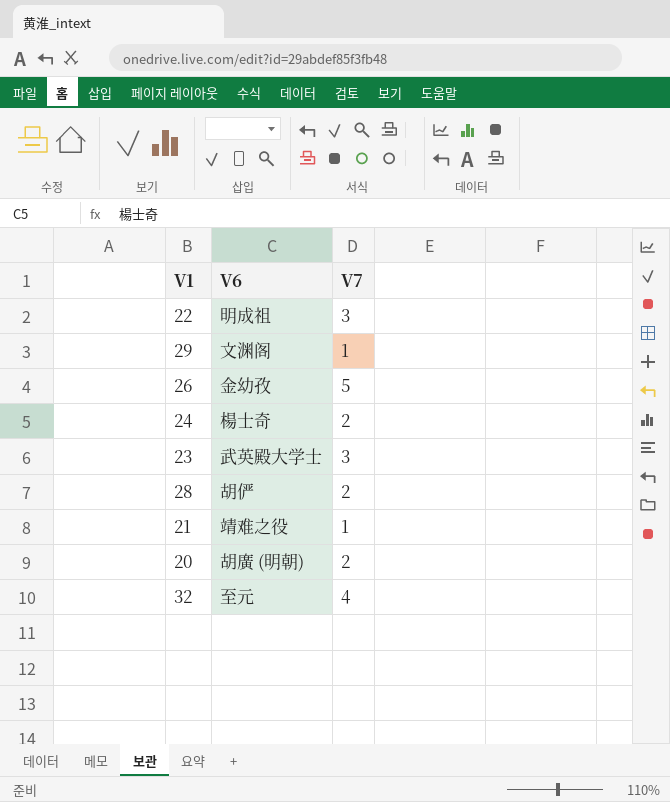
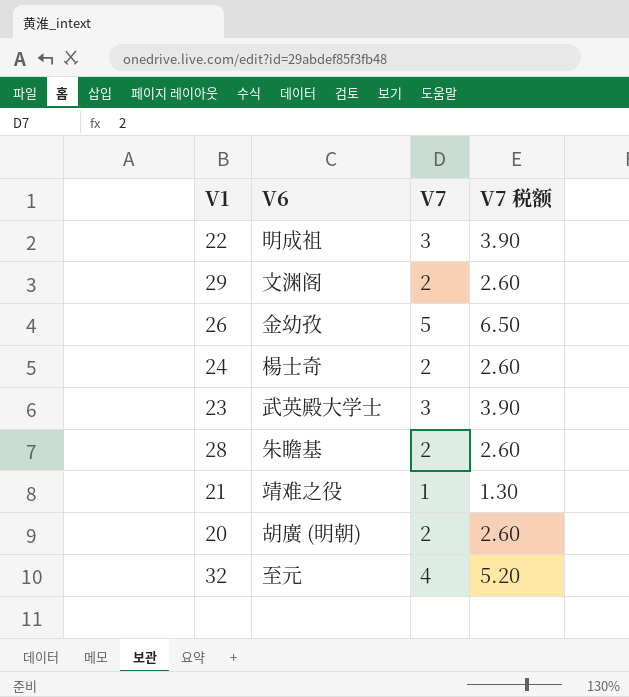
column V7 税额 | formula: none -> [V7] * 1.3
29 | V7: 1 -> 2
28 | V6: 胡俨 -> 朱瞻基

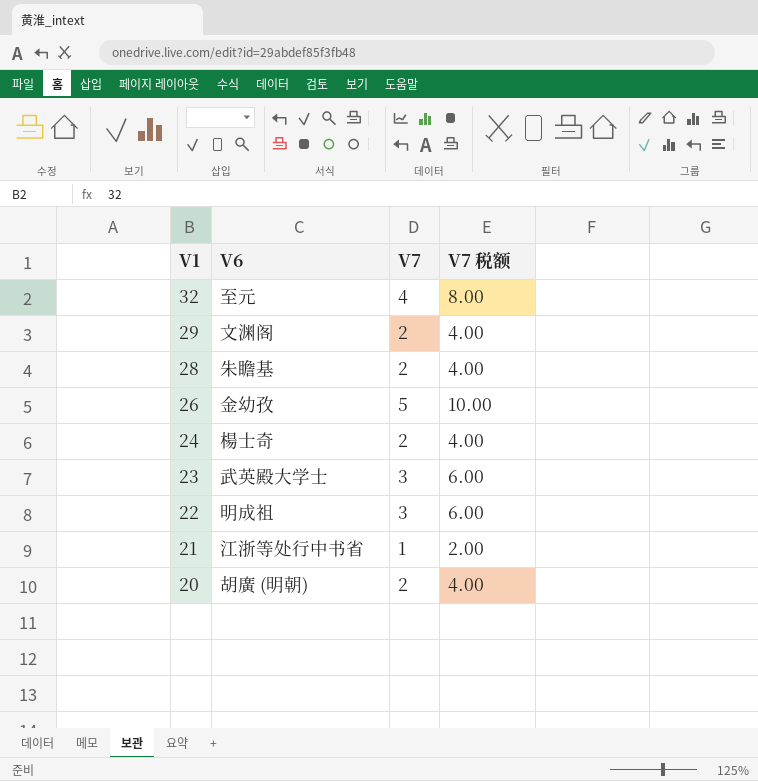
row order: none -> V1 descending
column V7 税额 | formula: [V7] * 1.3 -> [V7] * 2
21 | V6: 靖难之役 -> 江浙等处行中书省

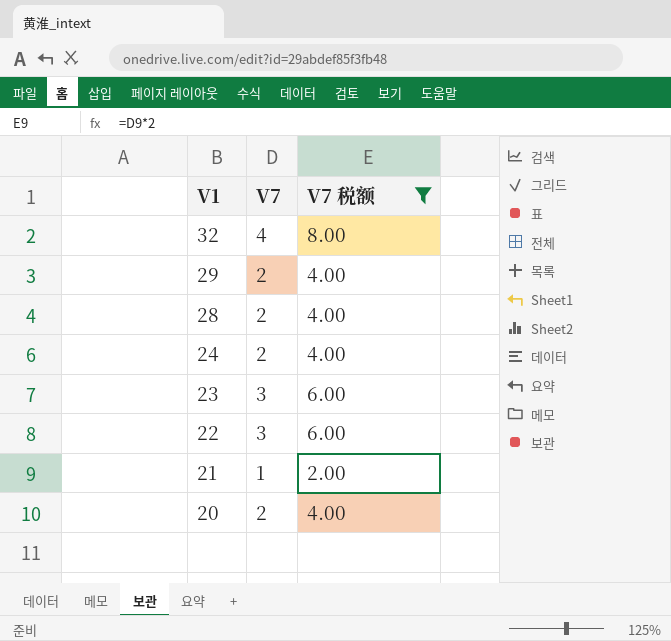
filter: none -> V7 税额 != 10.00
column V6 | position: 2 -> none

